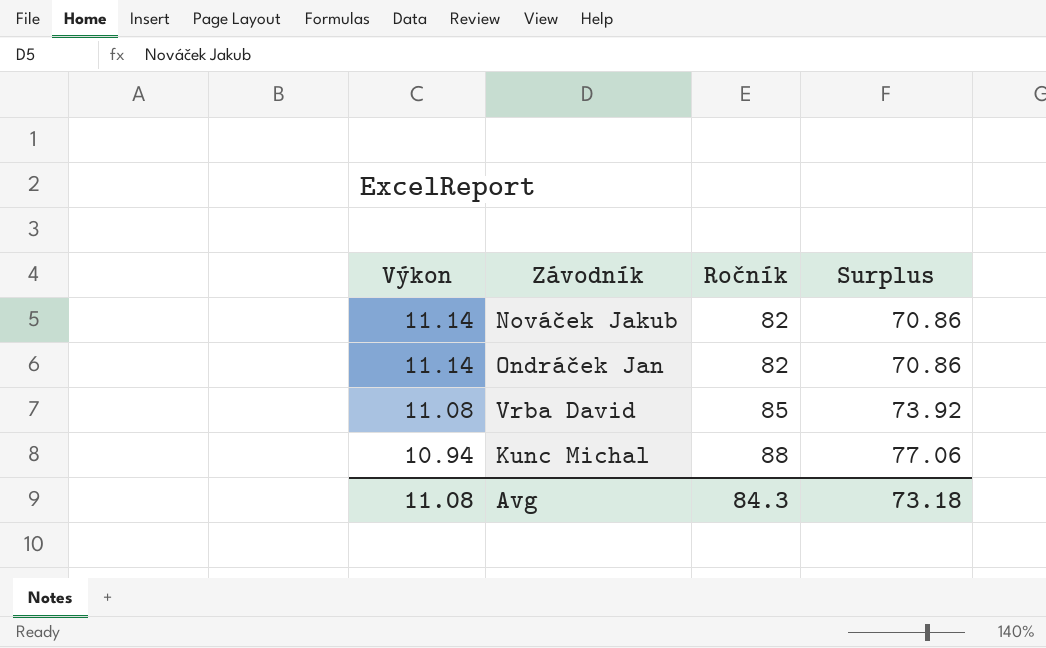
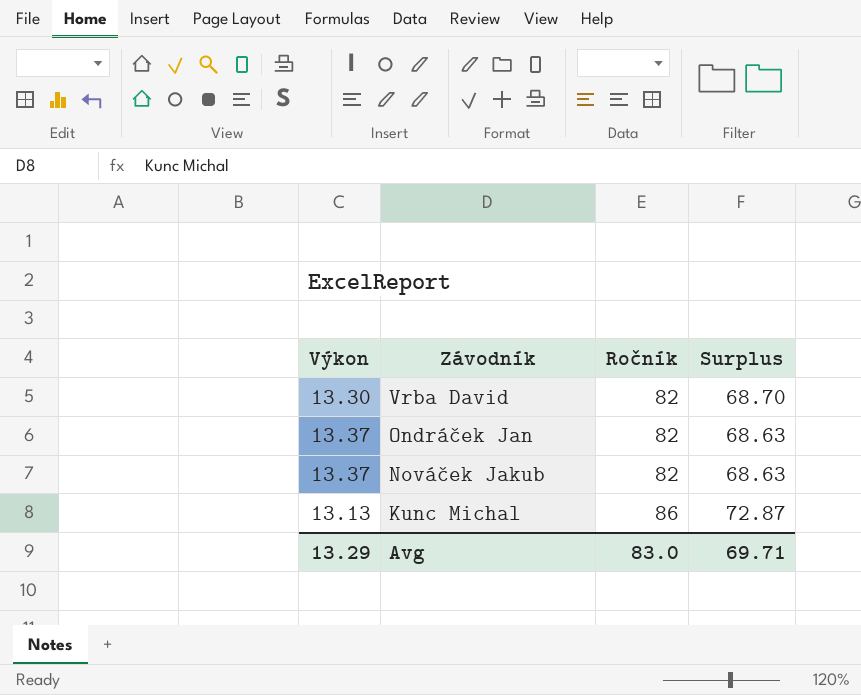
row order: Výkon descending -> Závodník descending
Vrba David | Výkon: 11.08 -> 13.30
Vrba David | Ročník: 85 -> 82
Vrba David | Surplus: 73.92 -> 68.70
Ondráček Jan | Výkon: 11.14 -> 13.37
Ondráček Jan | Surplus: 70.86 -> 68.63
Nováček Jakub | Výkon: 11.14 -> 13.37
Nováček Jakub | Surplus: 70.86 -> 68.63
Kunc Michal | Výkon: 10.94 -> 13.13
Kunc Michal | Ročník: 88 -> 86
Kunc Michal | Surplus: 77.06 -> 72.87
Avg | Výkon: 11.08 -> 13.29
Avg | Ročník: 84.3 -> 83.0
Avg | Surplus: 73.18 -> 69.71

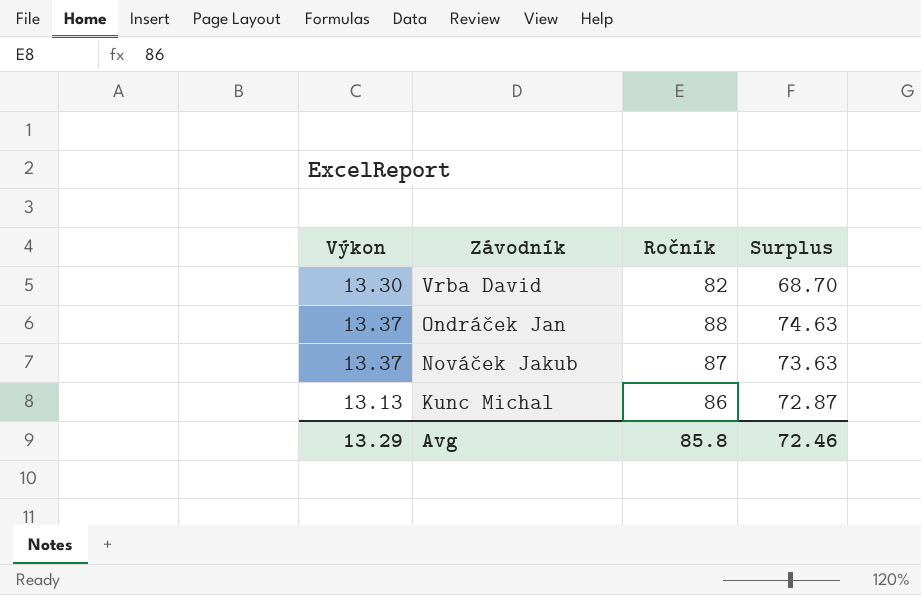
Ondráček Jan | Ročník: 82 -> 88
Ondráček Jan | Surplus: 68.63 -> 74.63
Nováček Jakub | Ročník: 82 -> 87
Nováček Jakub | Surplus: 68.63 -> 73.63
Avg | Ročník: 83.0 -> 85.8
Avg | Surplus: 69.71 -> 72.46

